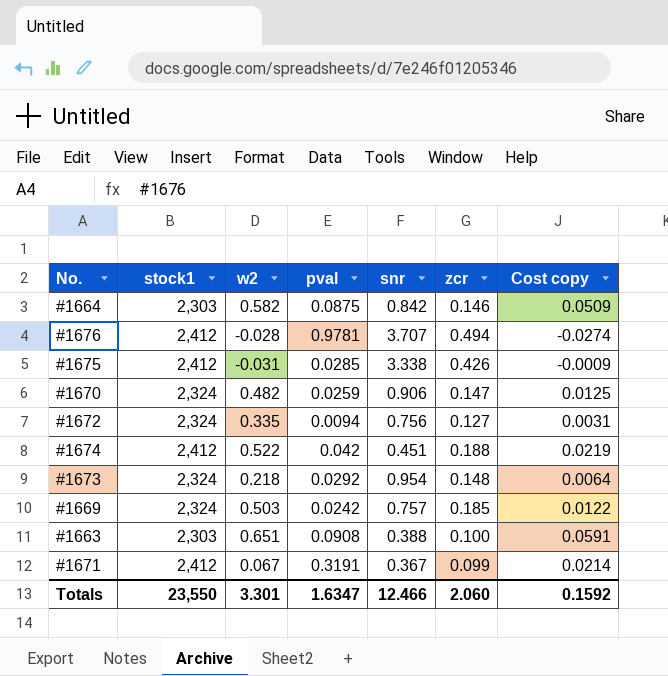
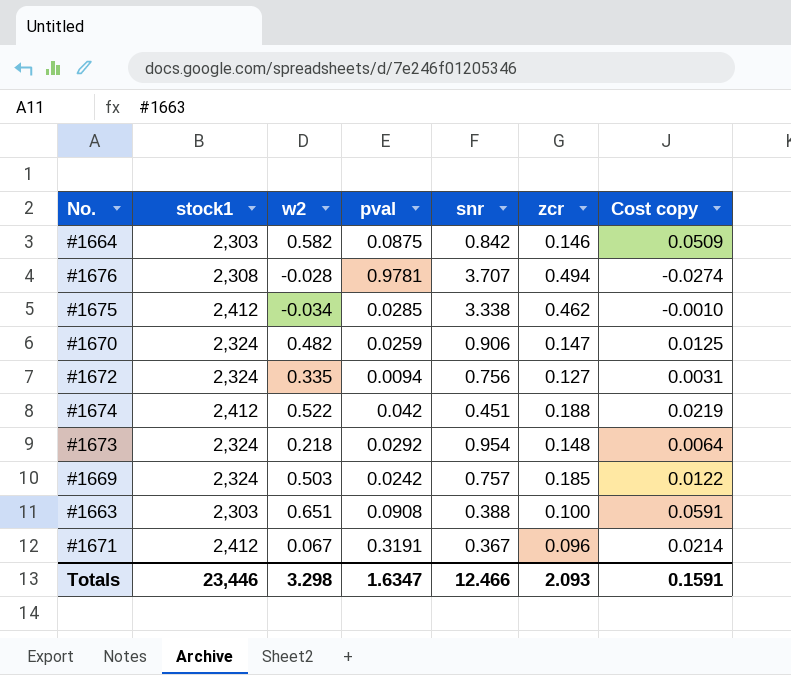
#1676 | stock1: 2,412 -> 2,308
#1675 | w2: -0.031 -> -0.034
#1675 | zcr: 0.426 -> 0.462
#1675 | Cost copy: -0.0009 -> -0.0010
#1671 | zcr: 0.099 -> 0.096
Totals | stock1: 23,550 -> 23,446
Totals | w2: 3.301 -> 3.298
Totals | zcr: 2.060 -> 2.093
Totals | Cost copy: 0.1592 -> 0.1591

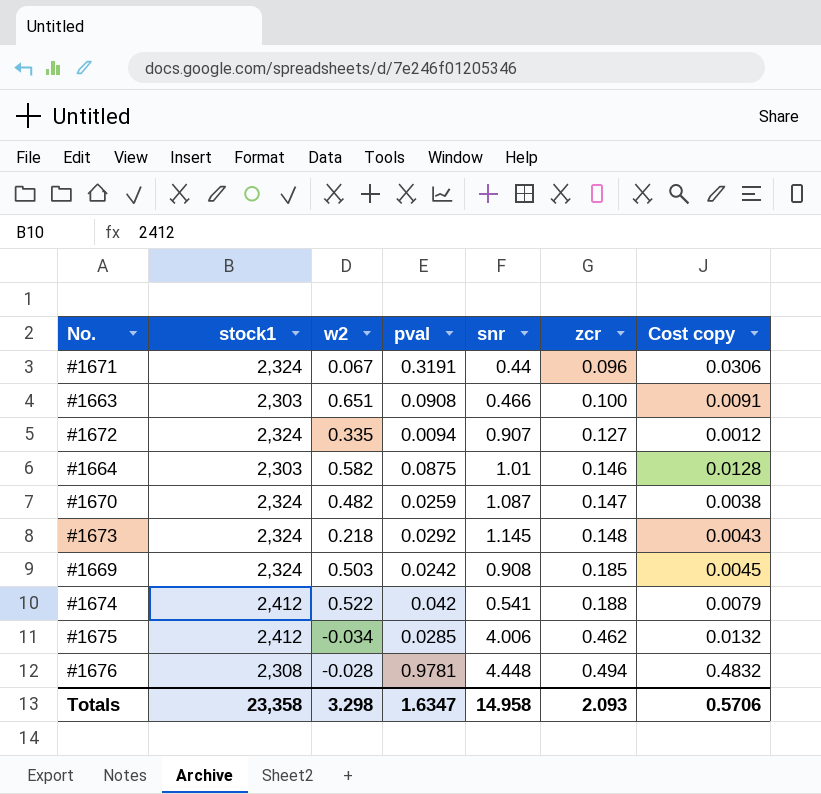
row order: none -> zcr ascending
column Cost copy | formula: [w2] * [pval] -> [pval] * [zcr]
#1671 | stock1: 2,412 -> 2,324
#1671 | snr: 0.367 -> 0.44
#1663 | snr: 0.388 -> 0.466
#1672 | snr: 0.756 -> 0.907
#1664 | snr: 0.842 -> 1.01
#1670 | snr: 0.906 -> 1.087
#1673 | snr: 0.954 -> 1.145
#1669 | snr: 0.757 -> 0.908
#1674 | snr: 0.451 -> 0.541
#1675 | snr: 3.338 -> 4.006
#1676 | snr: 3.707 -> 4.448
Totals | stock1: 23,446 -> 23,358
Totals | snr: 12.466 -> 14.958
Totals | Cost copy: 0.1591 -> 0.5706

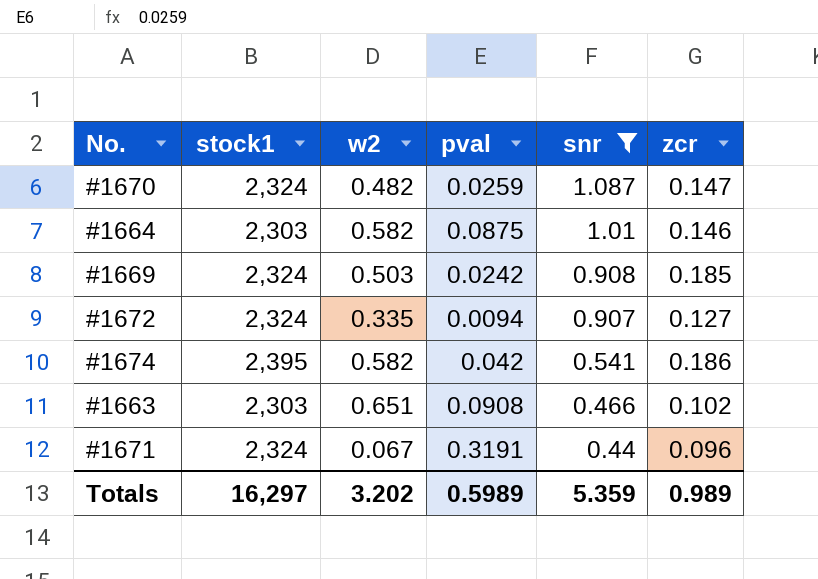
filter: none -> snr <= 1.087
row order: zcr ascending -> snr descending
column Cost copy | formula: [pval] * [zcr] -> none
#1674 | stock1: 2,412 -> 2,395
#1674 | w2: 0.522 -> 0.582
#1674 | zcr: 0.188 -> 0.186
#1663 | zcr: 0.100 -> 0.102
Totals | stock1: 23,358 -> 16,297
Totals | w2: 3.298 -> 3.202
Totals | pval: 1.6347 -> 0.5989
Totals | snr: 14.958 -> 5.359
Totals | zcr: 2.093 -> 0.989

